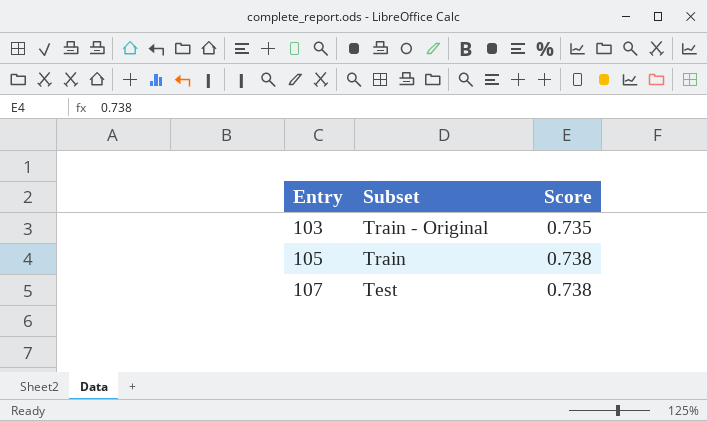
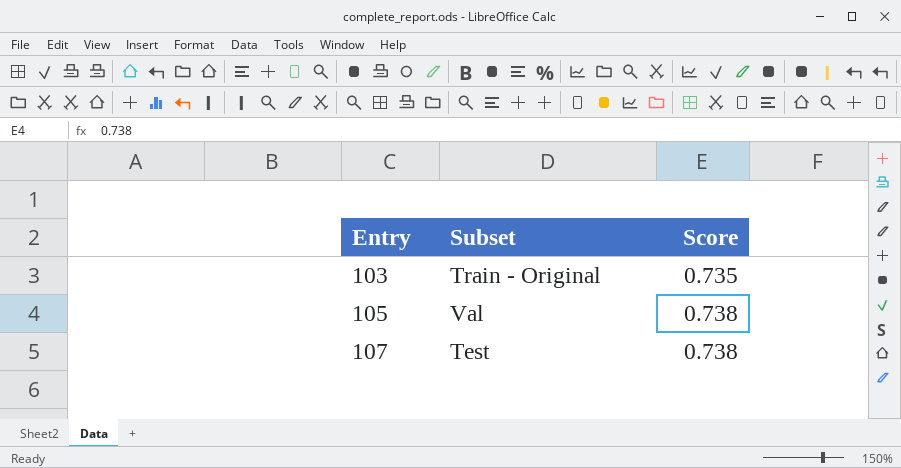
105 | Subset: Train -> Val

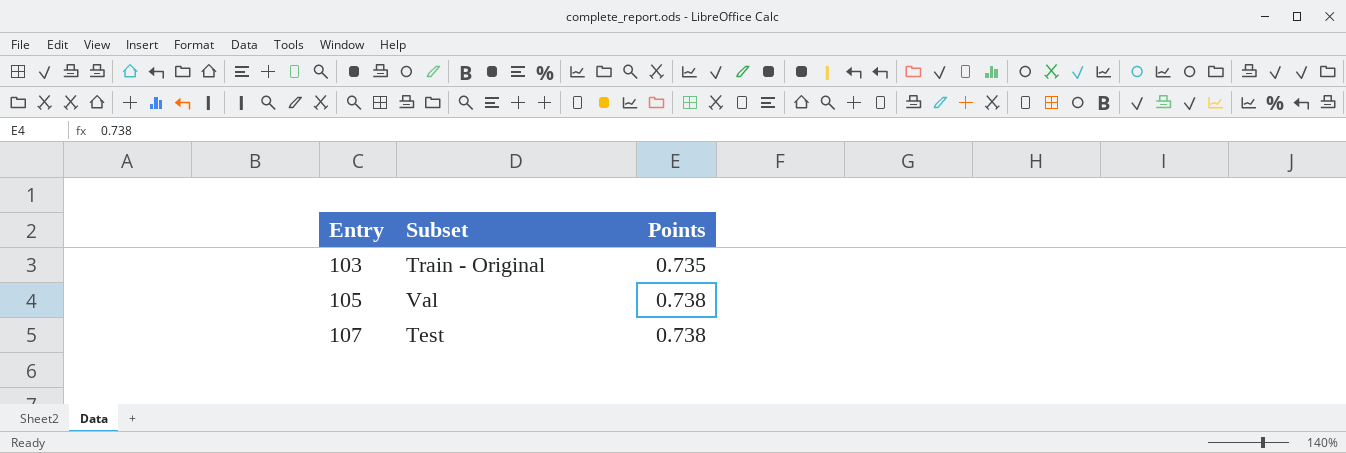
column name: Score -> Points

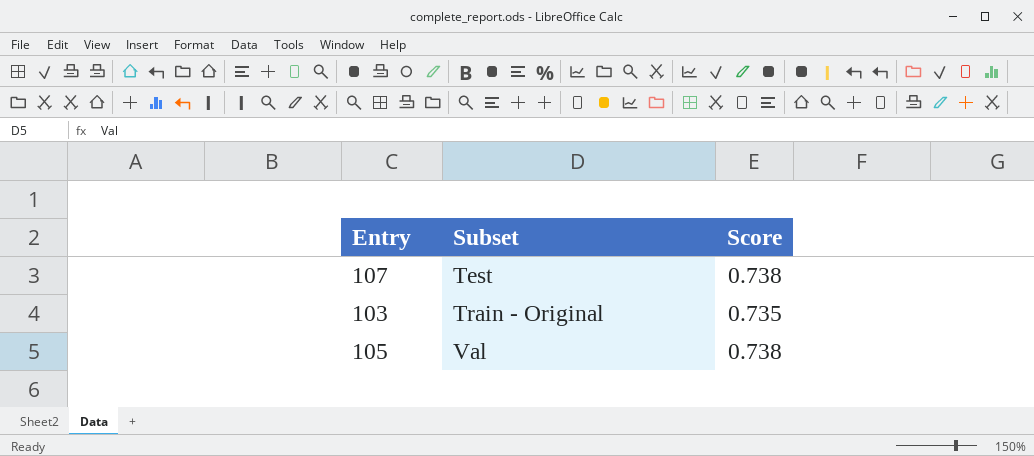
row order: Entry ascending -> Subset ascending
column name: Points -> Score

